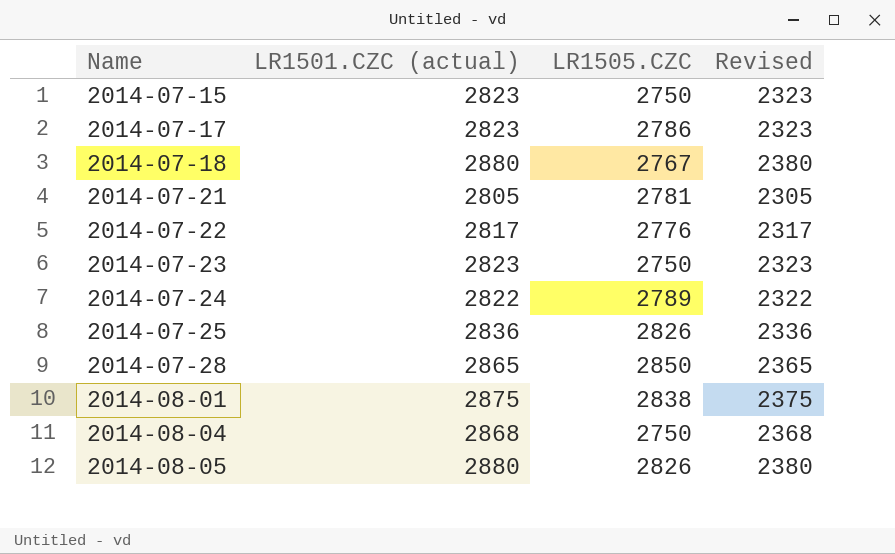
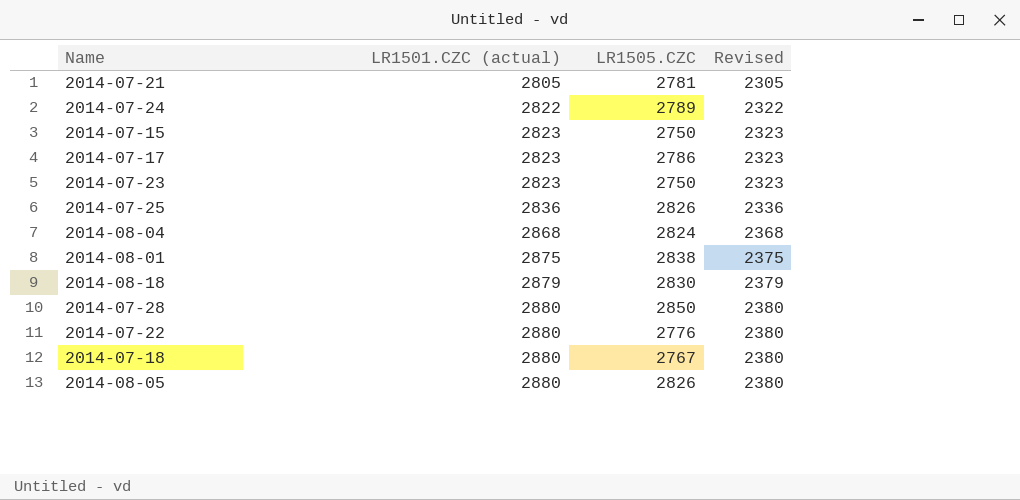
row order: Name ascending -> LR1501.CZC (actual) ascending
2014-08-04 | LR1505.CZC: 2750 -> 2824
row 2014-08-18: none -> 2879 | 2830 | 2379
2014-07-28 | LR1501.CZC (actual): 2865 -> 2880
2014-07-28 | Revised: 2365 -> 2380
2014-07-22 | LR1501.CZC (actual): 2817 -> 2880
2014-07-22 | Revised: 2317 -> 2380

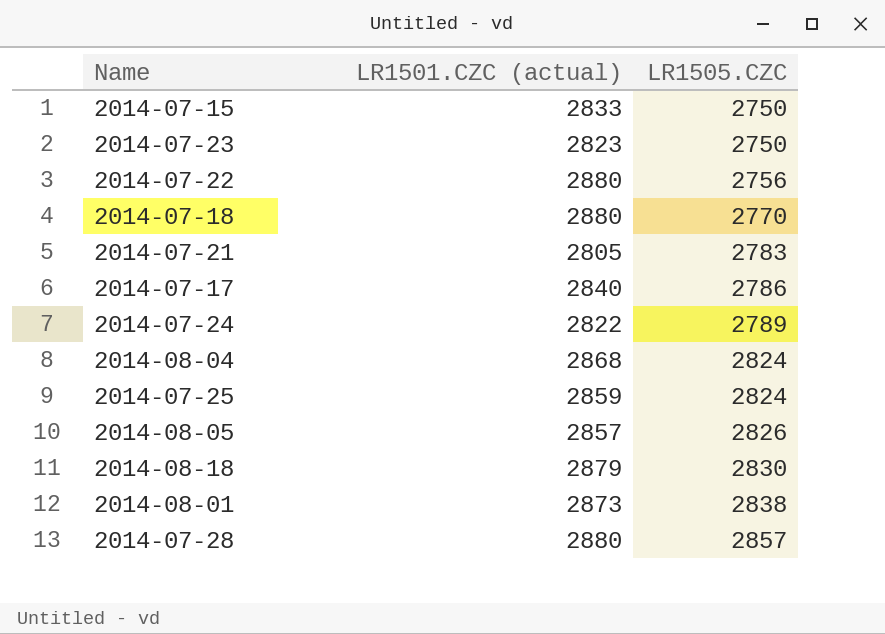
row order: LR1501.CZC (actual) ascending -> LR1505.CZC ascending
column Revised | formula: [LR1501.CZC (actual)] - 500 -> none
2014-07-15 | LR1501.CZC (actual): 2823 -> 2833
2014-07-22 | LR1505.CZC: 2776 -> 2756
2014-07-18 | LR1505.CZC: 2767 -> 2770
2014-07-21 | LR1505.CZC: 2781 -> 2783
2014-07-17 | LR1501.CZC (actual): 2823 -> 2840
2014-07-25 | LR1501.CZC (actual): 2836 -> 2859
2014-07-25 | LR1505.CZC: 2826 -> 2824
2014-08-05 | LR1501.CZC (actual): 2880 -> 2857
2014-08-01 | LR1501.CZC (actual): 2875 -> 2873
2014-07-28 | LR1505.CZC: 2850 -> 2857

